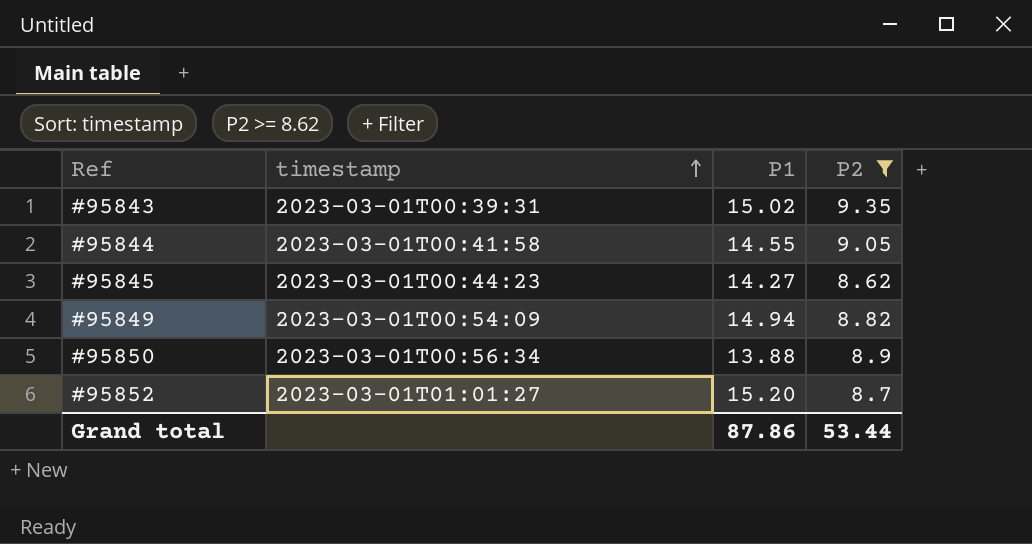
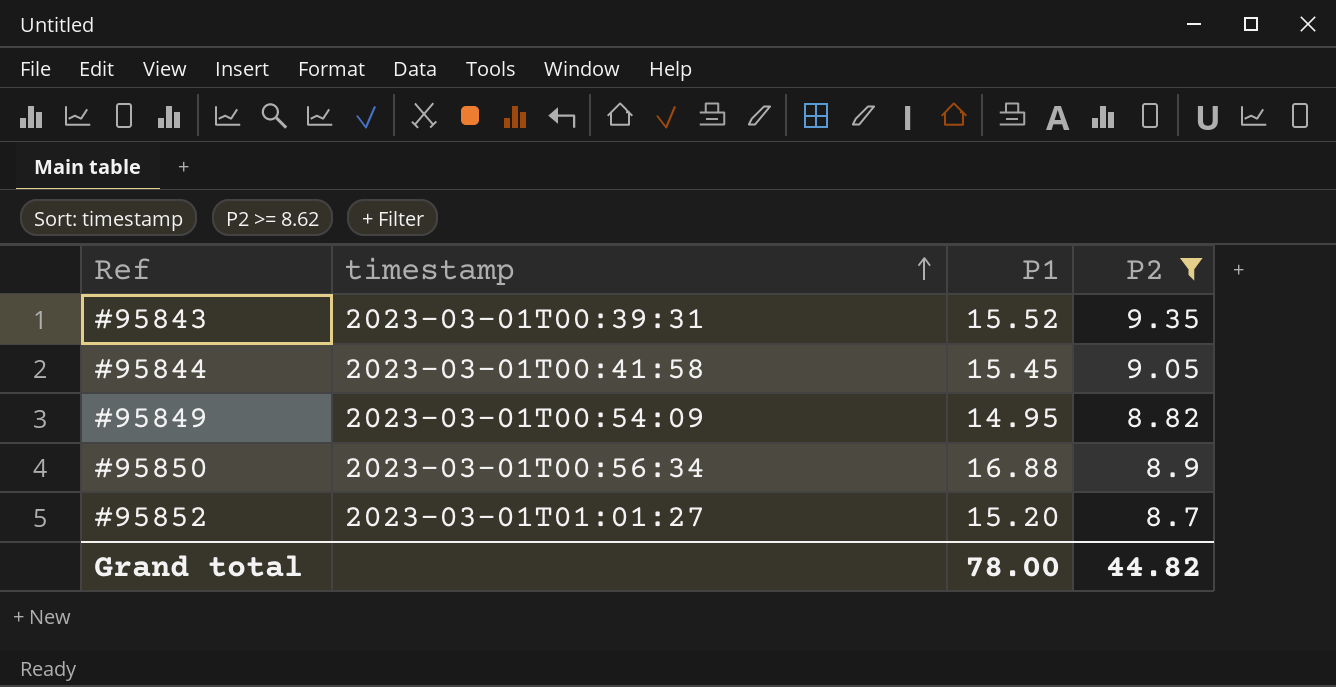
row #95845: 2023-03-01T00:44:23 | 14.27 | 8.62 -> none
#95843 | P1: 15.02 -> 15.52
#95844 | P1: 14.55 -> 15.45
#95849 | P1: 14.94 -> 14.95
#95850 | P1: 13.88 -> 16.88
Grand total | P1: 87.86 -> 78.00
Grand total | P2: 53.44 -> 44.82

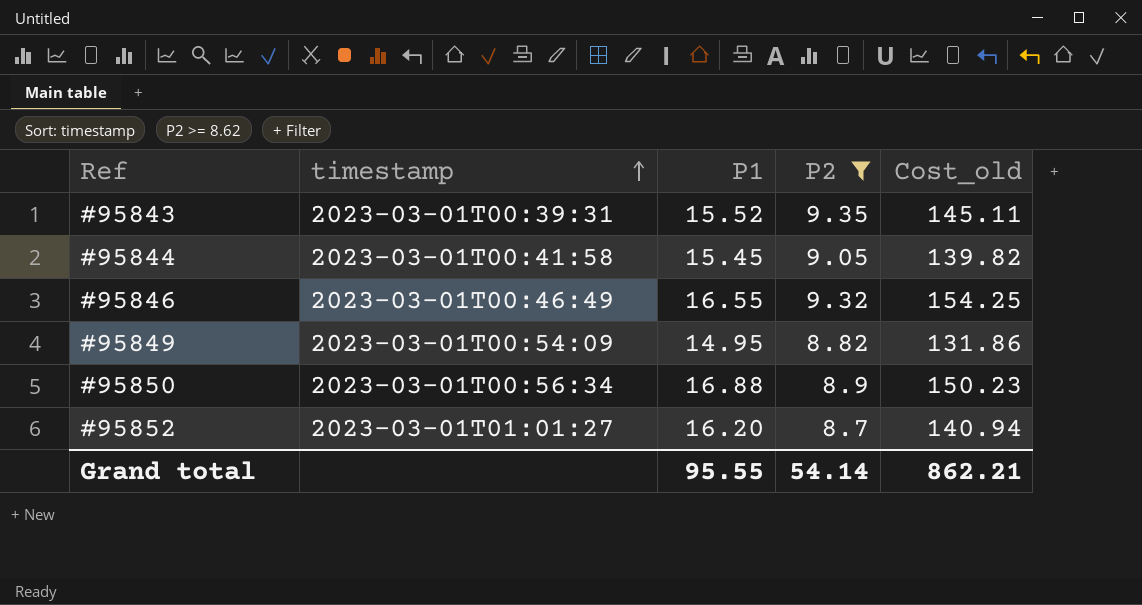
column Cost_old | formula: none -> [P1] * [P2]
row #95846: none -> 2023-03-01T00:46:49 | 16.55 | 9.32 | 154.25
#95852 | P1: 15.20 -> 16.20
Grand total | P1: 78.00 -> 95.55
Grand total | P2: 44.82 -> 54.14

